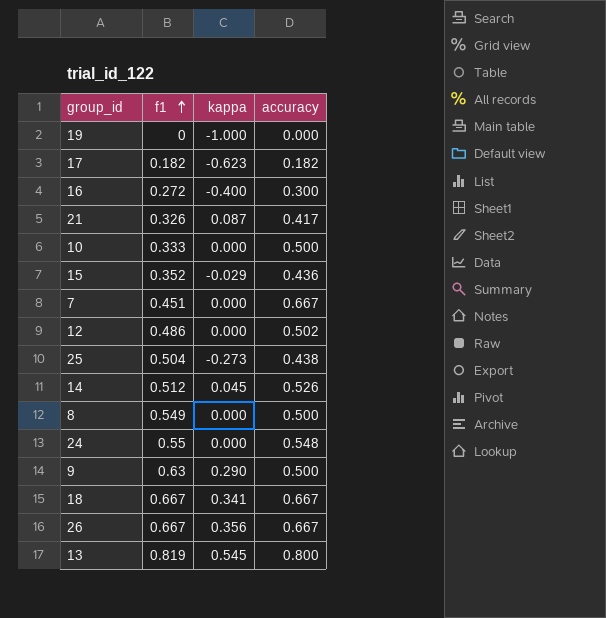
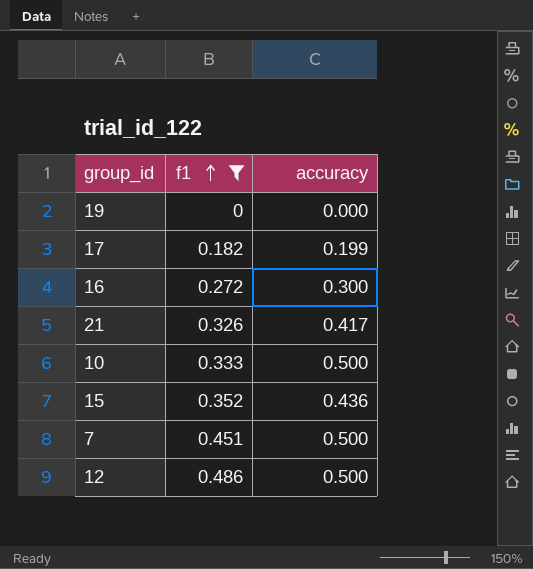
filter: none -> f1 <= 0.486
column kappa | position: 3 -> none
17 | accuracy: 0.182 -> 0.199
7 | accuracy: 0.667 -> 0.500
12 | accuracy: 0.502 -> 0.500

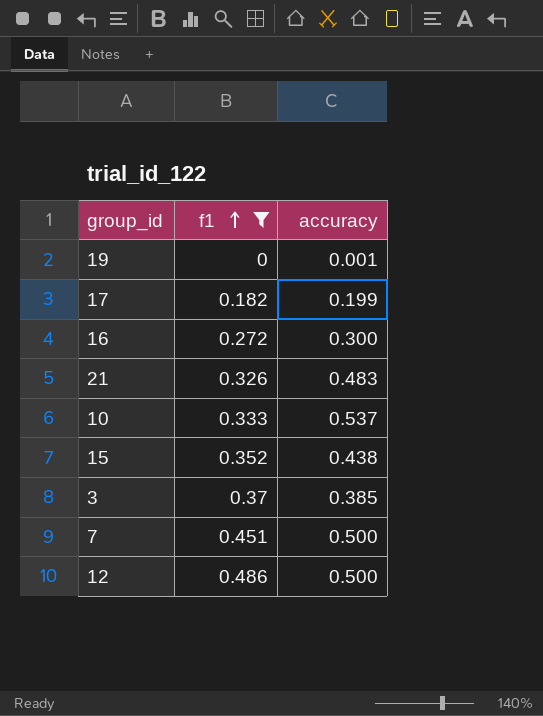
19 | accuracy: 0.000 -> 0.001
21 | accuracy: 0.417 -> 0.483
10 | accuracy: 0.500 -> 0.537
15 | accuracy: 0.436 -> 0.438
row 3: none -> 0.37 | 0.385

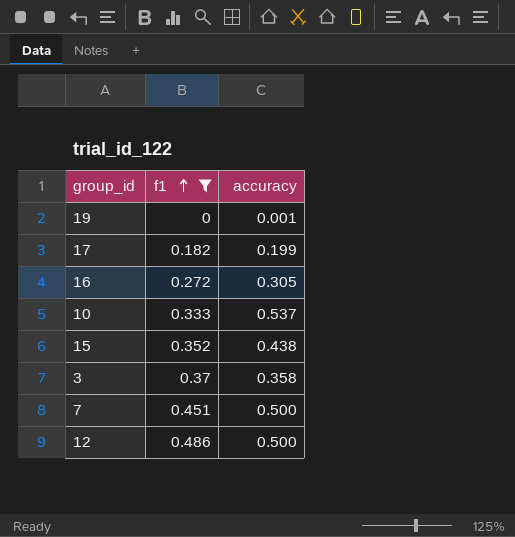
row 21: 0.326 | 0.483 -> none
16 | accuracy: 0.300 -> 0.305
3 | accuracy: 0.385 -> 0.358

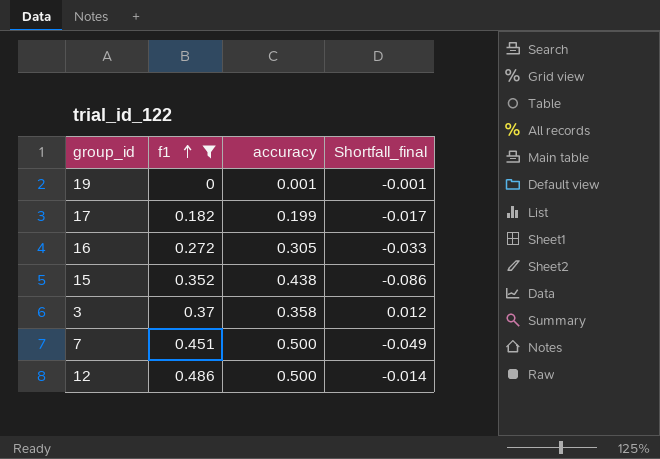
column Shortfall_final | formula: none -> [f1] - [accuracy]
row 10: 0.333 | 0.537 -> none

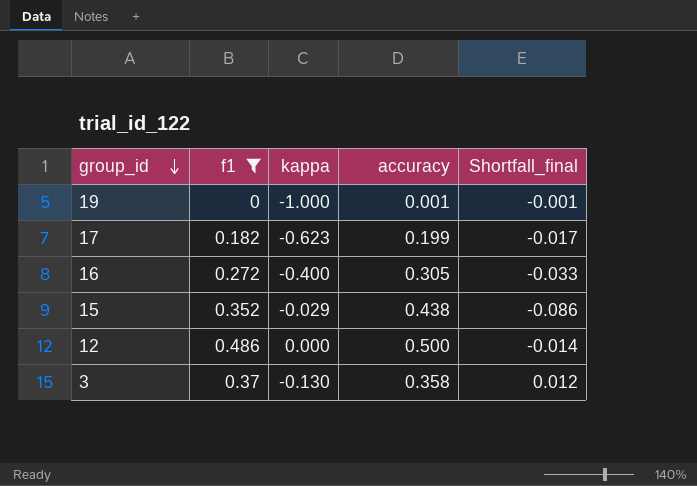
row order: f1 ascending -> group_id descending
column kappa | position: none -> 3
row 7: 0.451 | 0.500 | -0.049 -> none

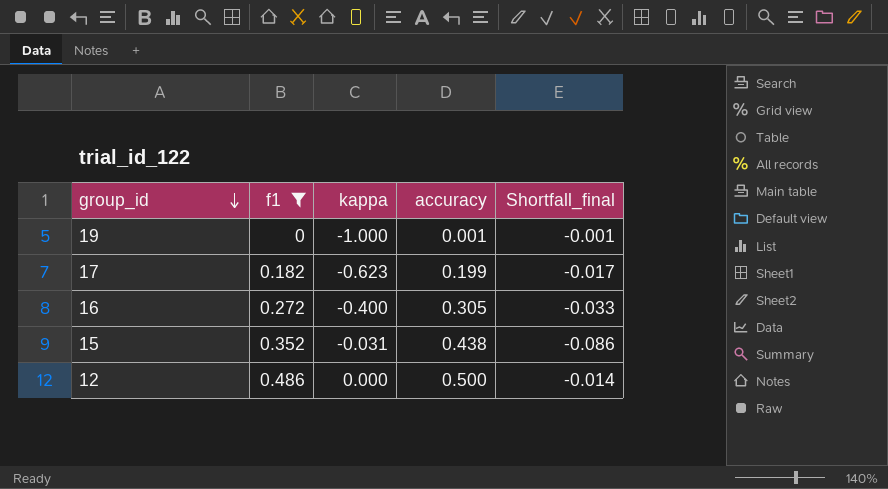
row 3: 0.37 | -0.130 | 0.358 | 0.012 -> none
15 | kappa: -0.029 -> -0.031

